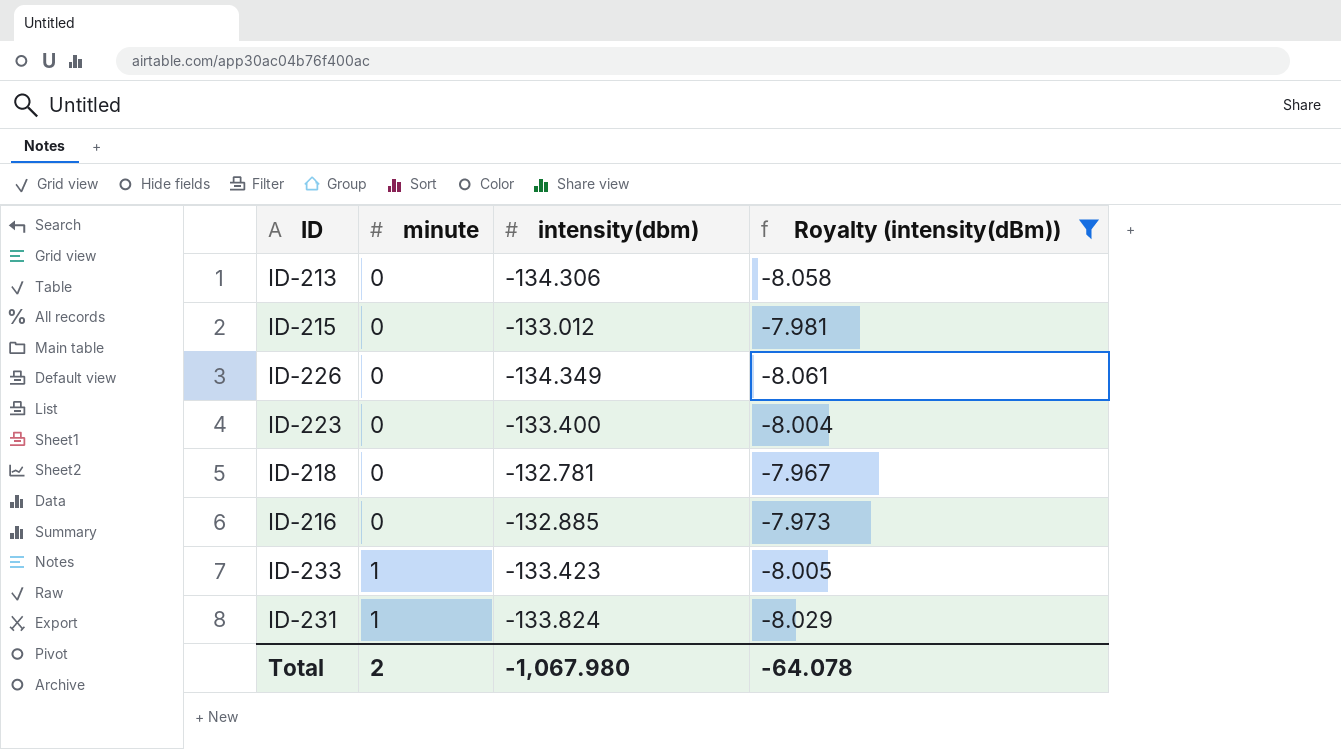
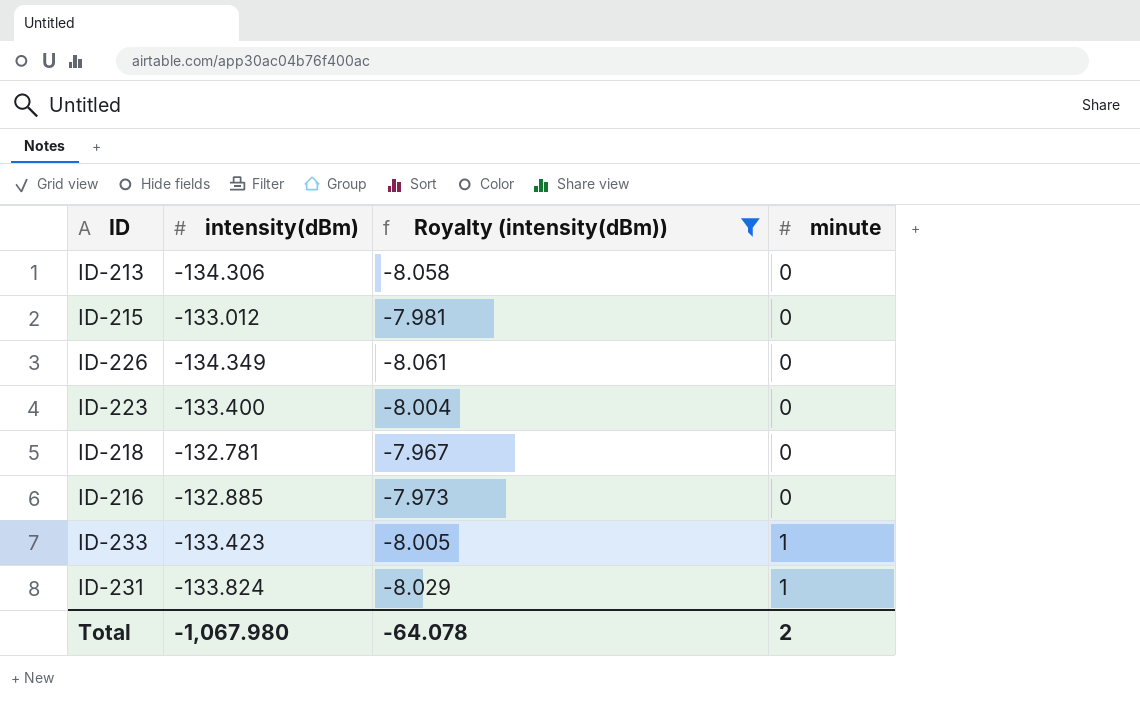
column name: intensity(dbm) -> intensity(dBm)
column minute | position: 2 -> 4

